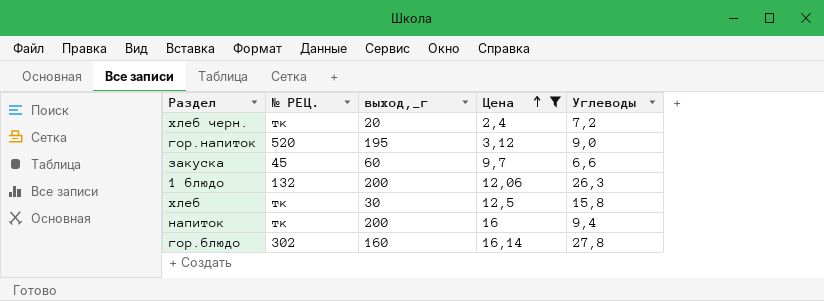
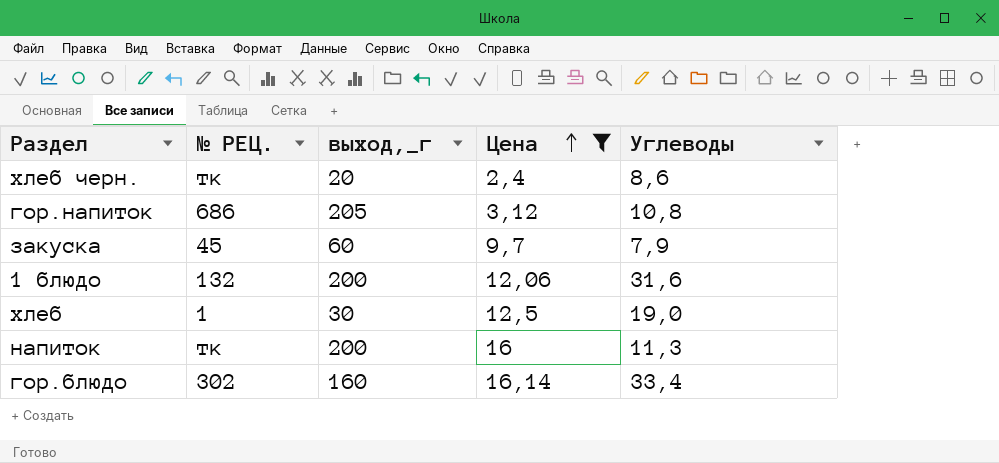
хлеб черн. | Углеводы: 7,2 -> 8,6
гор.напиток | № РЕЦ.: 520 -> 686
гор.напиток | выход,_г: 195 -> 205
гор.напиток | Углеводы: 9,0 -> 10,8
закуска | Углеводы: 6,6 -> 7,9
1 блюдо | Углеводы: 26,3 -> 31,6
хлеб | № РЕЦ.: тк -> 1
хлеб | Углеводы: 15,8 -> 19,0
напиток | Углеводы: 9,4 -> 11,3
гор.блюдо | Углеводы: 27,8 -> 33,4

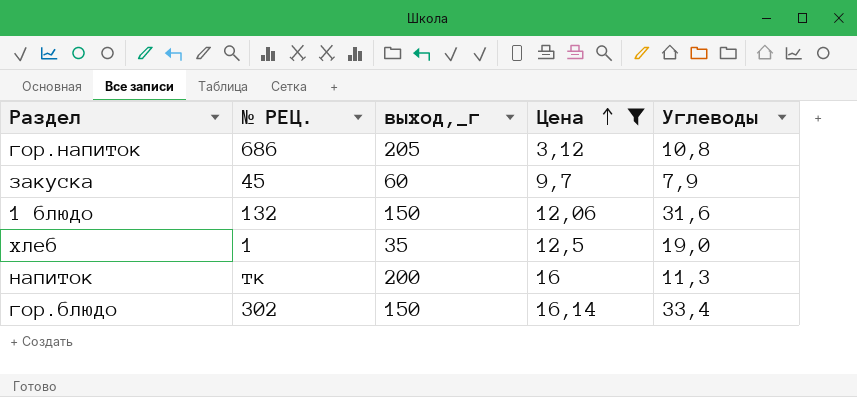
row хлеб черн.: тк | 20 | 2,4 | 8,6 -> none
1 блюдо | выход,_г: 200 -> 150
хлеб | выход,_г: 30 -> 35
гор.блюдо | выход,_г: 160 -> 150

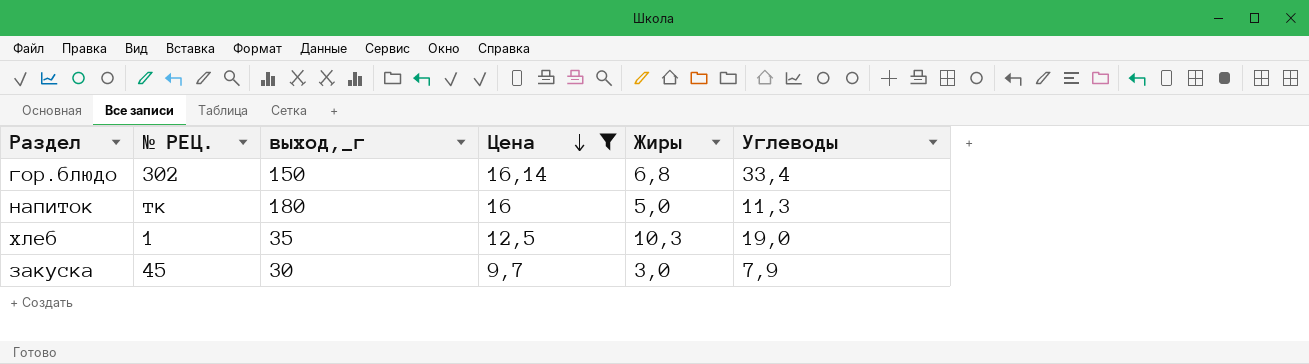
row order: Цена ascending -> Цена descending
column Жиры | position: none -> 5
row гор.напиток: 686 | 205 | 3,12 | 10,8 -> none
row 1 блюдо: 132 | 150 | 12,06 | 31,6 -> none
напиток | выход,_г: 200 -> 180
закуска | выход,_г: 60 -> 30

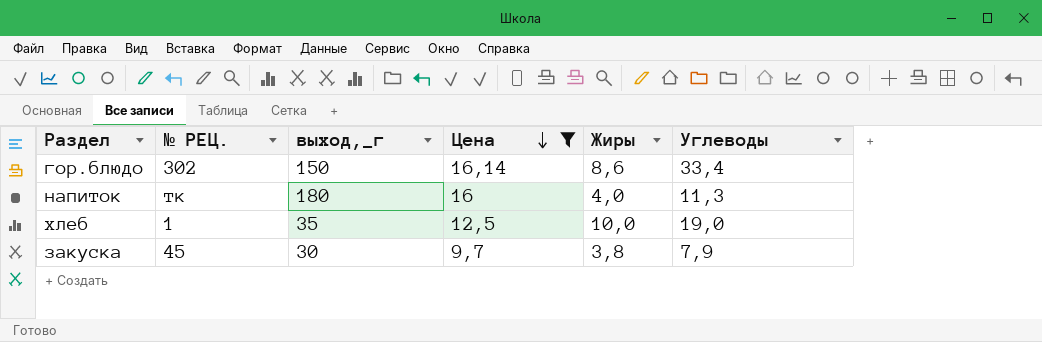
гор.блюдо | Жиры: 6,8 -> 8,6
напиток | Жиры: 5,0 -> 4,0
хлеб | Жиры: 10,3 -> 10,0
закуска | Жиры: 3,0 -> 3,8

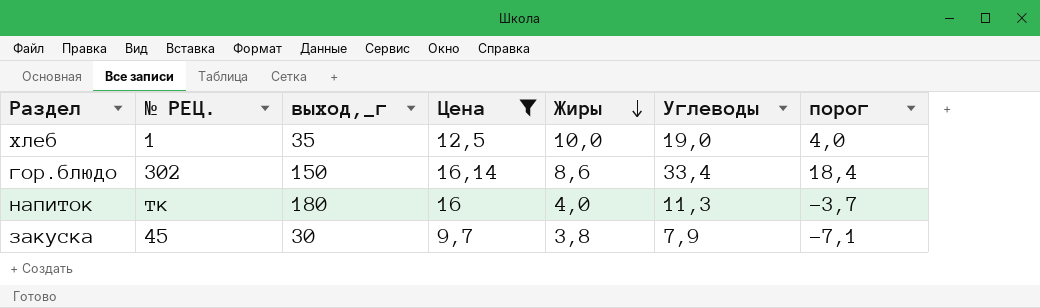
row order: Цена descending -> Жиры descending
column порог | formula: none -> [Углеводы] - 15

